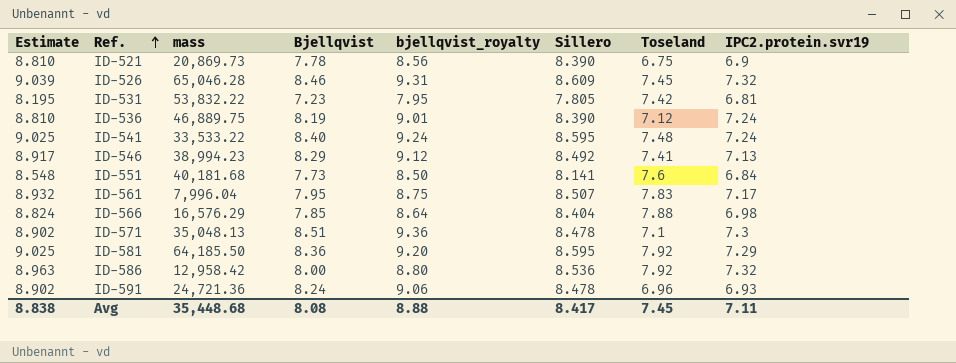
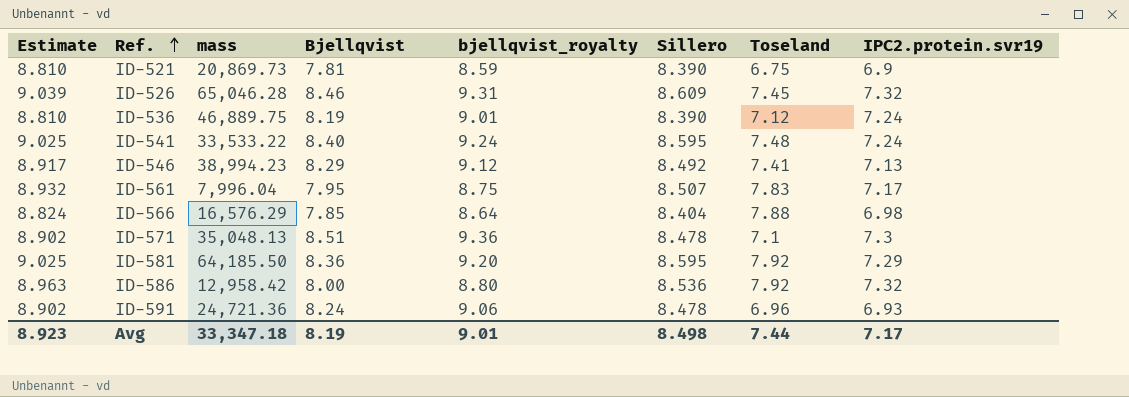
row ID-531: 8.195 | 53,832.22 | 7.23 | 7.95 | 7.805 | 7.42 | 6.81 -> none
row ID-551: 8.548 | 40,181.68 | 7.73 | 8.50 | 8.141 | 7.6 | 6.84 -> none
ID-521 | Bjellqvist: 7.78 -> 7.81
ID-521 | bjellqvist_royalty: 8.56 -> 8.59
Avg | Estimate: 8.838 -> 8.923
Avg | mass: 35,448.68 -> 33,347.18
Avg | Bjellqvist: 8.08 -> 8.19
Avg | bjellqvist_royalty: 8.88 -> 9.01
Avg | Sillero: 8.417 -> 8.498
Avg | Toseland: 7.45 -> 7.44
Avg | IPC2.protein.svr19: 7.11 -> 7.17

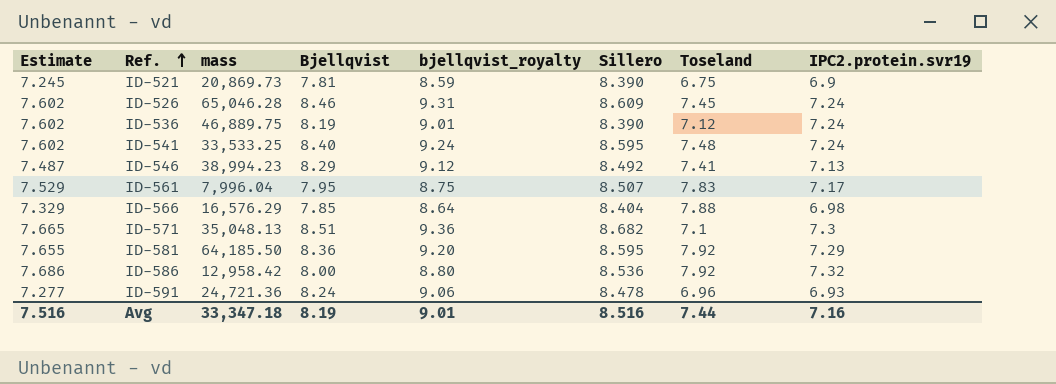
column Estimate | formula: [Sillero] * 1.05 -> [IPC2.protein.svr19] * 1.05
ID-526 | IPC2.protein.svr19: 7.32 -> 7.24
ID-541 | mass: 33,533.22 -> 33,533.25
ID-571 | Sillero: 8.478 -> 8.682
Avg | Estimate: 8.923 -> 7.516
Avg | Sillero: 8.498 -> 8.516
Avg | IPC2.protein.svr19: 7.17 -> 7.16

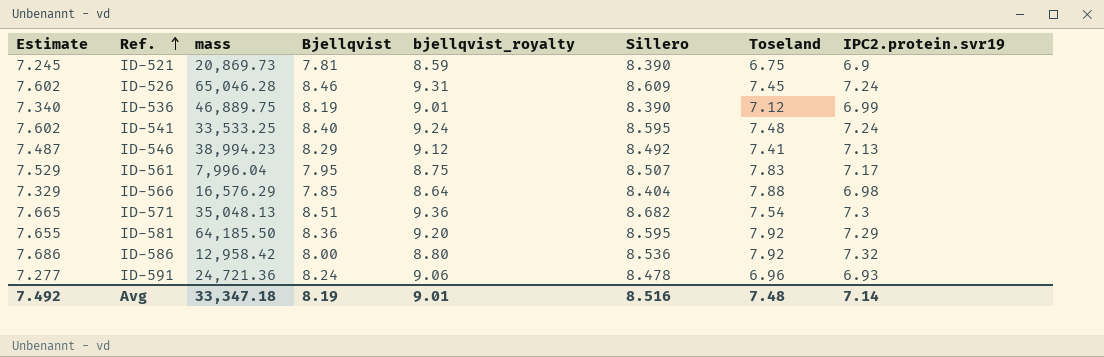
ID-536 | Estimate: 7.602 -> 7.340
ID-536 | IPC2.protein.svr19: 7.24 -> 6.99
ID-571 | Toseland: 7.1 -> 7.54
Avg | Estimate: 7.516 -> 7.492
Avg | Toseland: 7.44 -> 7.48
Avg | IPC2.protein.svr19: 7.16 -> 7.14

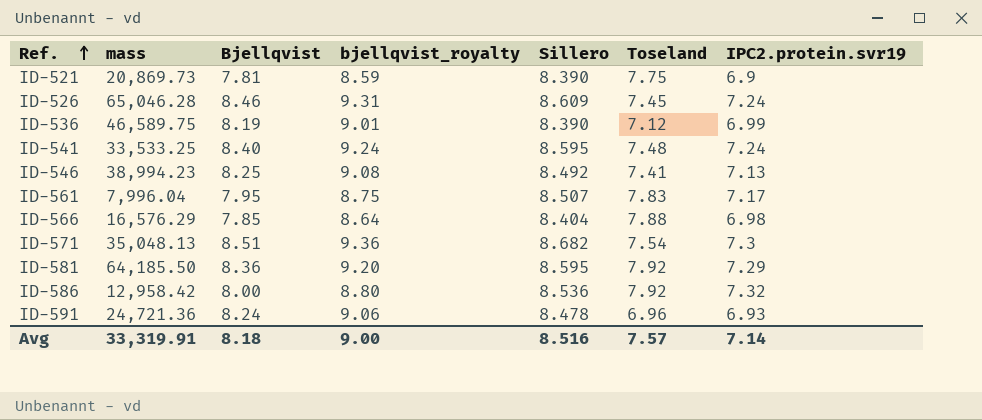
column Estimate | formula: [IPC2.protein.svr19] * 1.05 -> none
ID-521 | Toseland: 6.75 -> 7.75
ID-536 | mass: 46,889.75 -> 46,589.75
ID-546 | Bjellqvist: 8.29 -> 8.25
ID-546 | bjellqvist_royalty: 9.12 -> 9.08
Avg | mass: 33,347.18 -> 33,319.91
Avg | Bjellqvist: 8.19 -> 8.18
Avg | bjellqvist_royalty: 9.01 -> 9.00
Avg | Toseland: 7.48 -> 7.57

